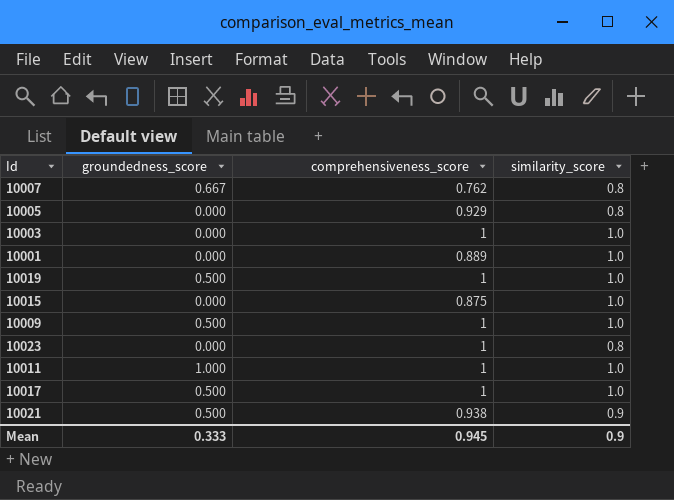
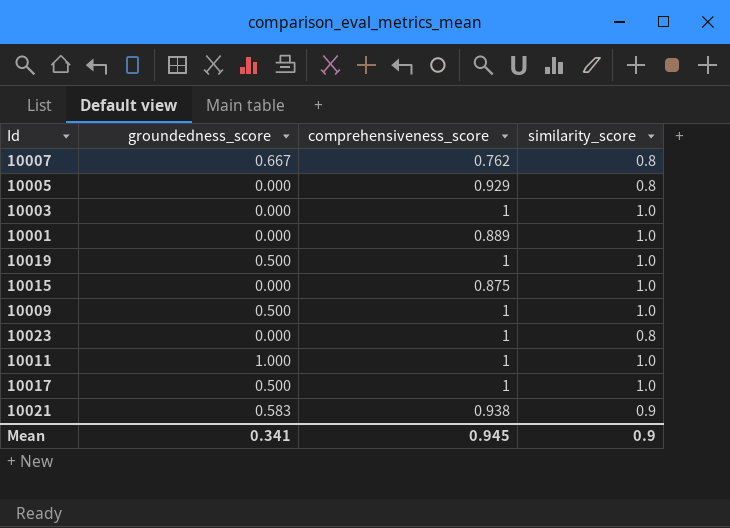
10021 | groundedness_score: 0.500 -> 0.583
Mean | groundedness_score: 0.333 -> 0.341

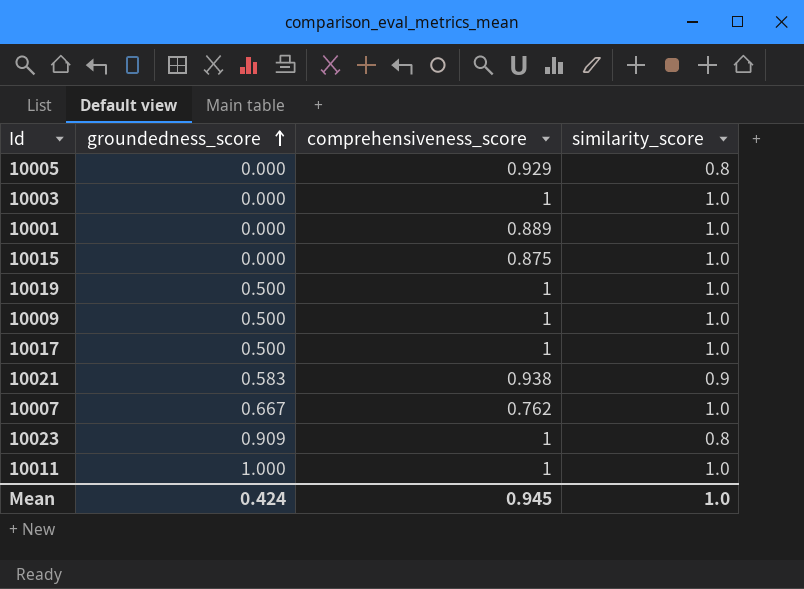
row order: none -> groundedness_score ascending
10007 | similarity_score: 0.8 -> 1.0
10023 | groundedness_score: 0.000 -> 0.909
Mean | groundedness_score: 0.341 -> 0.424
Mean | similarity_score: 0.9 -> 1.0

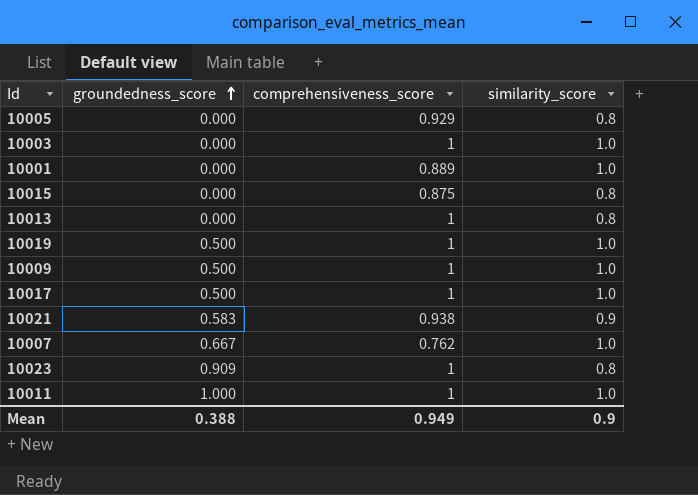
10015 | similarity_score: 1.0 -> 0.8
row 10013: none -> 0.000 | 1 | 0.8
Mean | groundedness_score: 0.424 -> 0.388
Mean | comprehensiveness_score: 0.945 -> 0.949
Mean | similarity_score: 1.0 -> 0.9

